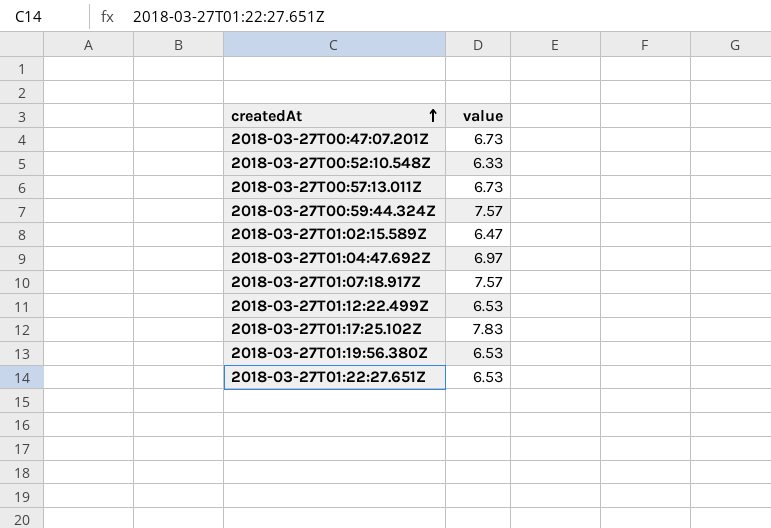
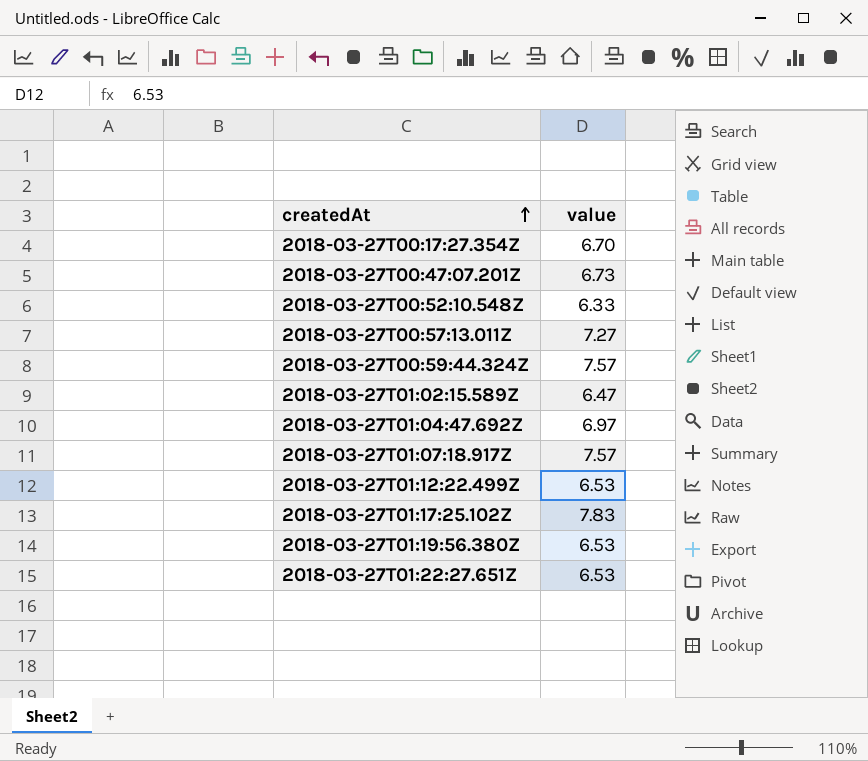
row 2018-03-27T00:17:27.354Z: none -> 6.70
2018-03-27T00:57:13.011Z | value: 6.73 -> 7.27

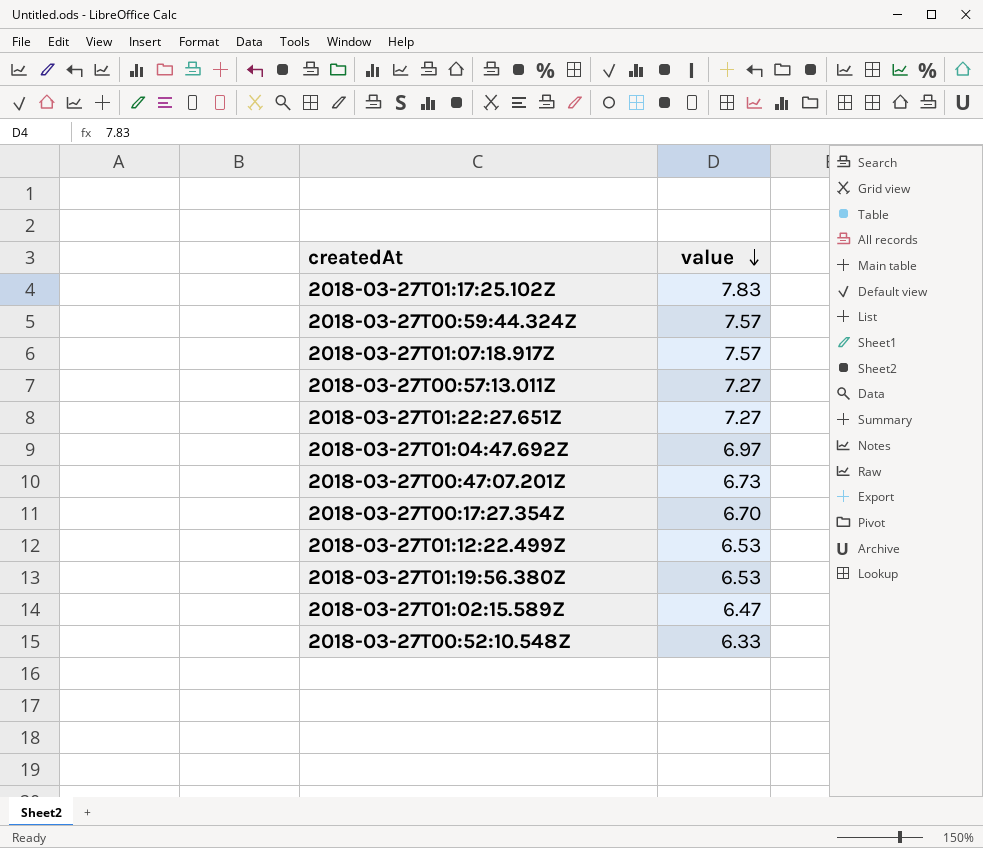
row order: createdAt ascending -> value descending
2018-03-27T01:22:27.651Z | value: 6.53 -> 7.27

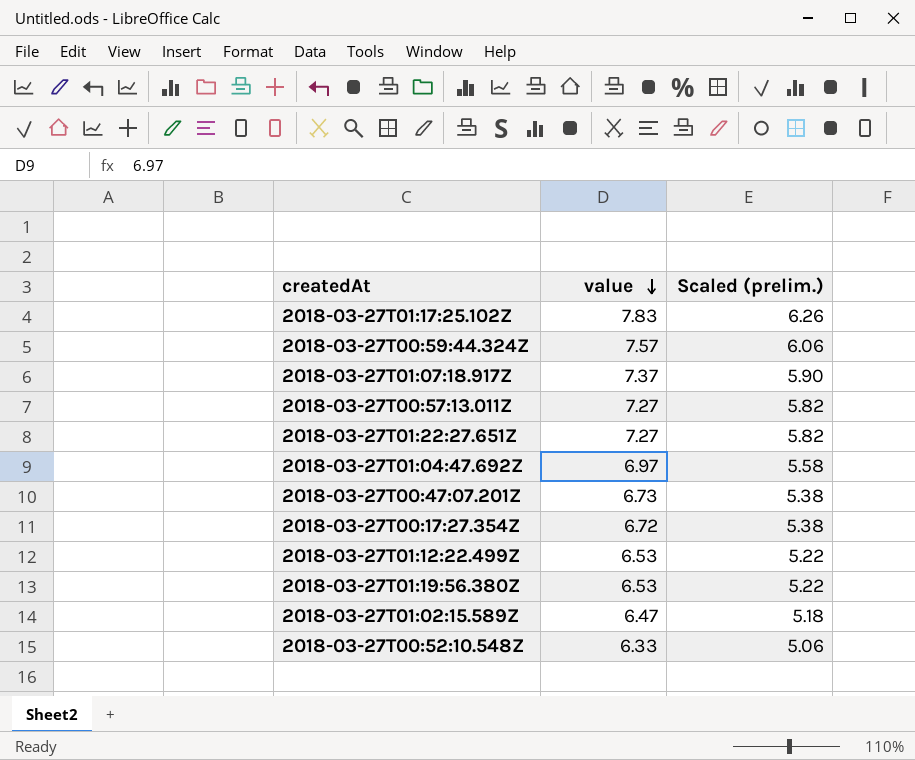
column Scaled (prelim.) | formula: none -> [value] * 0.8
2018-03-27T01:07:18.917Z | value: 7.57 -> 7.37
2018-03-27T00:17:27.354Z | value: 6.70 -> 6.72

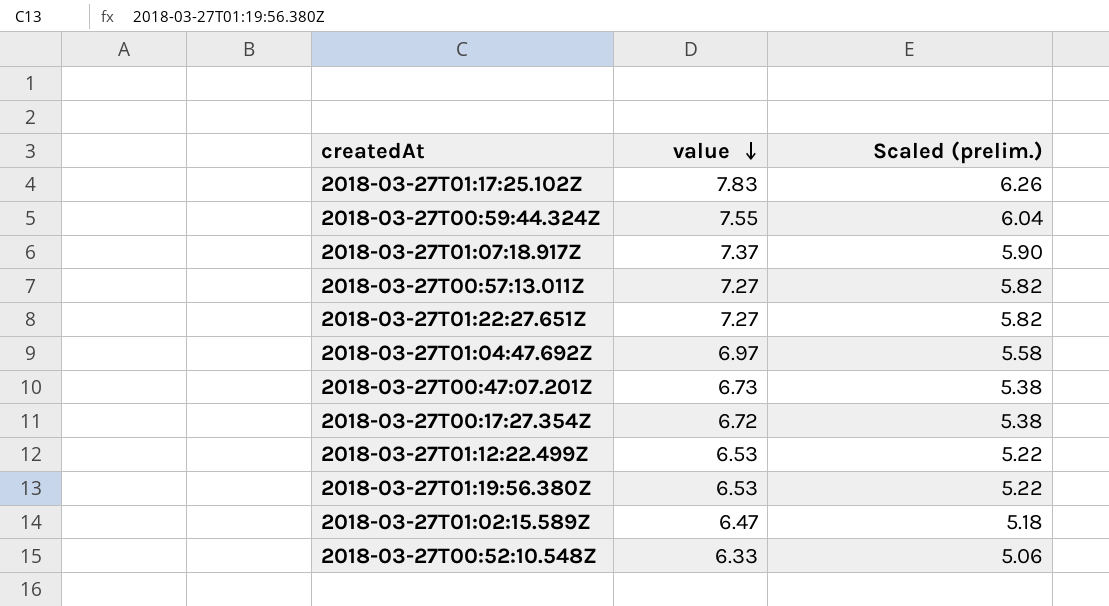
2018-03-27T00:59:44.324Z | value: 7.57 -> 7.55
2018-03-27T00:59:44.324Z | Scaled (prelim.): 6.06 -> 6.04

